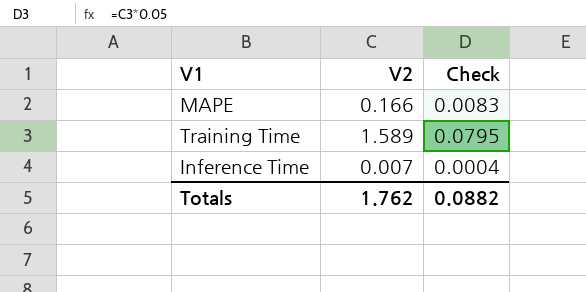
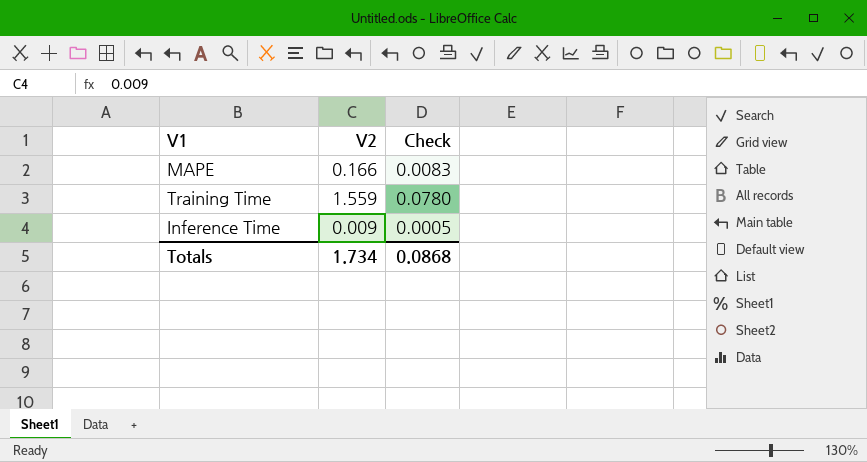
Training Time | V2: 1.589 -> 1.559
Training Time | Check: 0.0795 -> 0.0780
Inference Time | V2: 0.007 -> 0.009
Inference Time | Check: 0.0004 -> 0.0005
Totals | V2: 1.762 -> 1.734
Totals | Check: 0.0882 -> 0.0868

